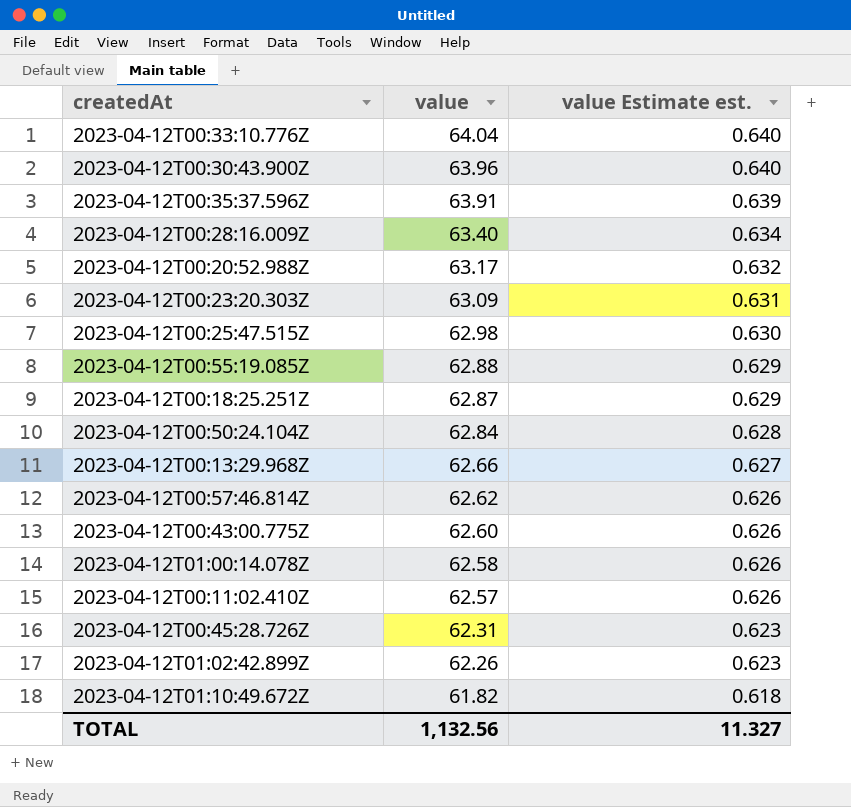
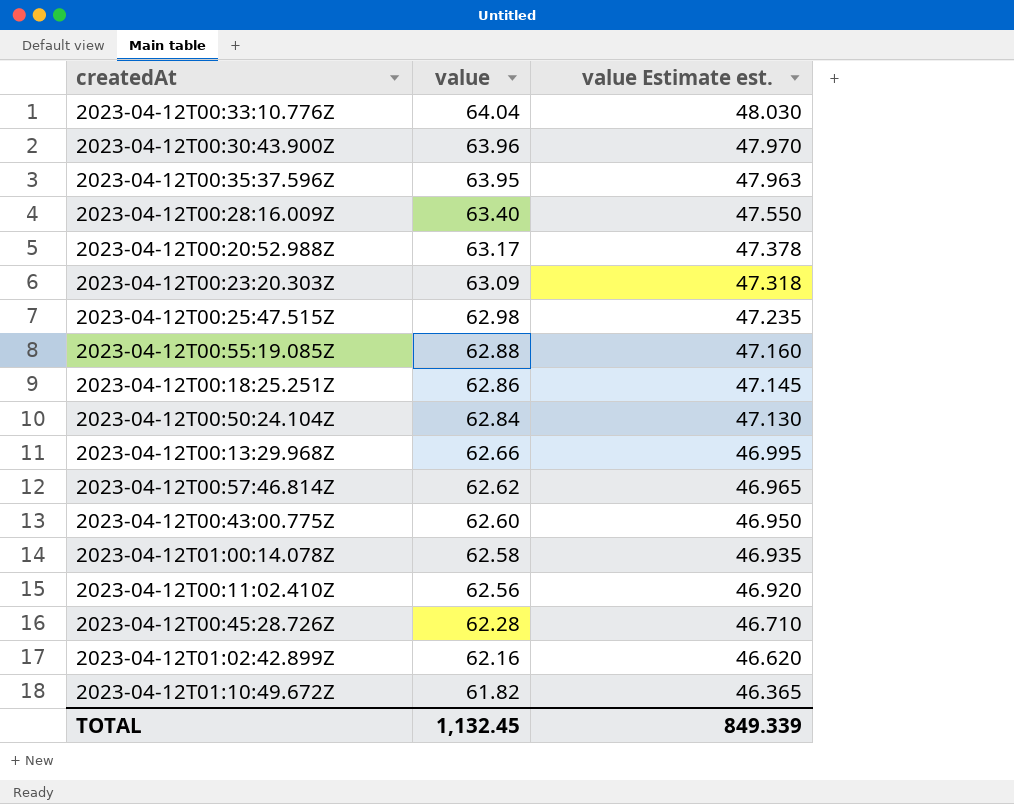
column value Estimate est. | formula: [value] * 0.01 -> [value] * 0.75
2023-04-12T00:35:37.596Z | value: 63.91 -> 63.95
2023-04-12T00:18:25.251Z | value: 62.87 -> 62.86
2023-04-12T00:11:02.410Z | value: 62.57 -> 62.56
2023-04-12T00:45:28.726Z | value: 62.31 -> 62.28
2023-04-12T01:02:42.899Z | value: 62.26 -> 62.16
TOTAL | value: 1,132.56 -> 1,132.45
TOTAL | value Estimate est.: 11.327 -> 849.339

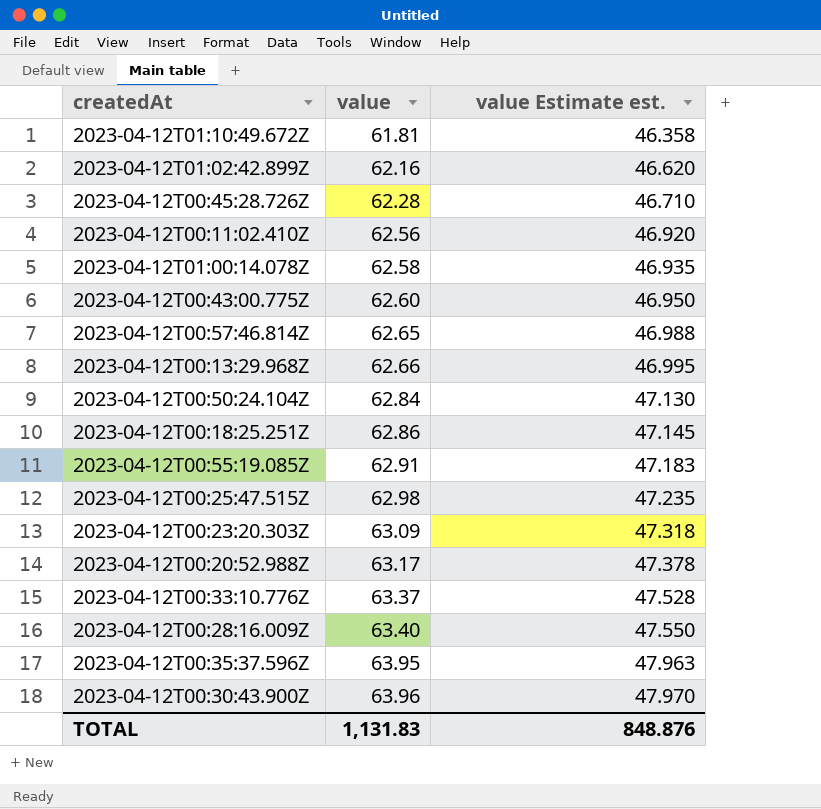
row order: value descending -> value ascending
2023-04-12T01:10:49.672Z | value: 61.82 -> 61.81
2023-04-12T01:10:49.672Z | value Estimate est.: 46.365 -> 46.358
2023-04-12T00:57:46.814Z | value: 62.62 -> 62.65
2023-04-12T00:57:46.814Z | value Estimate est.: 46.965 -> 46.988
2023-04-12T00:55:19.085Z | value: 62.88 -> 62.91
2023-04-12T00:55:19.085Z | value Estimate est.: 47.160 -> 47.183
2023-04-12T00:33:10.776Z | value: 64.04 -> 63.37
2023-04-12T00:33:10.776Z | value Estimate est.: 48.030 -> 47.528
TOTAL | value: 1,132.45 -> 1,131.83
TOTAL | value Estimate est.: 849.339 -> 848.876

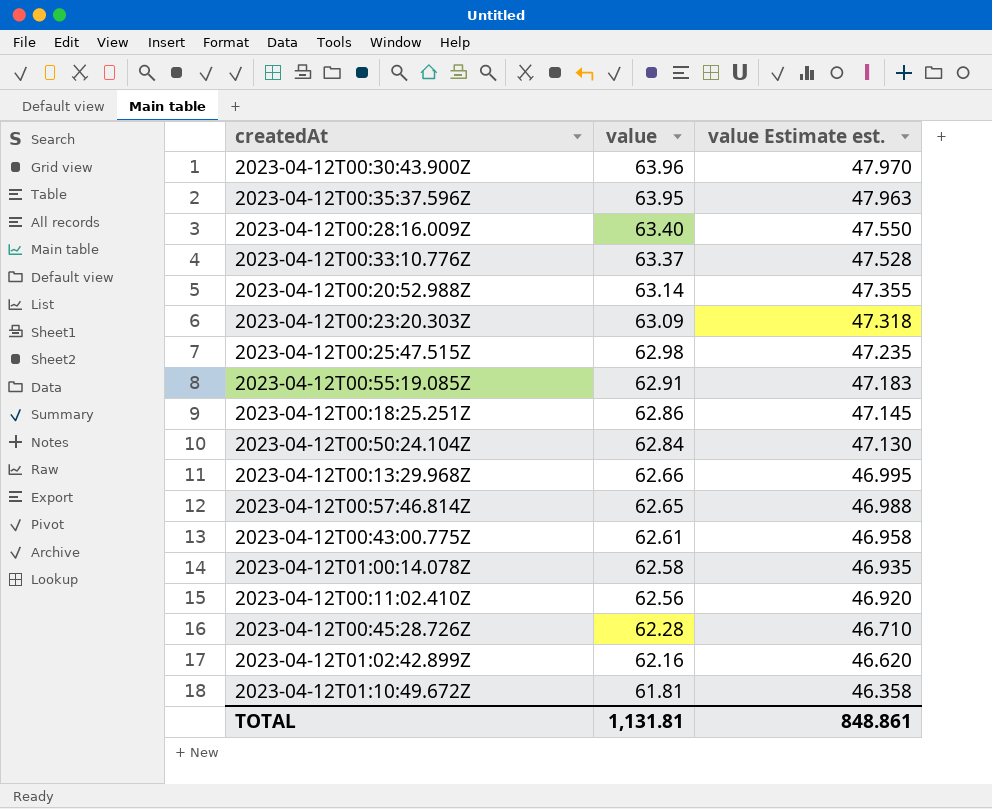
row order: value ascending -> value descending
2023-04-12T00:20:52.988Z | value: 63.17 -> 63.14
2023-04-12T00:20:52.988Z | value Estimate est.: 47.378 -> 47.355
2023-04-12T00:43:00.775Z | value: 62.60 -> 62.61
2023-04-12T00:43:00.775Z | value Estimate est.: 46.950 -> 46.958
TOTAL | value: 1,131.83 -> 1,131.81
TOTAL | value Estimate est.: 848.876 -> 848.861

